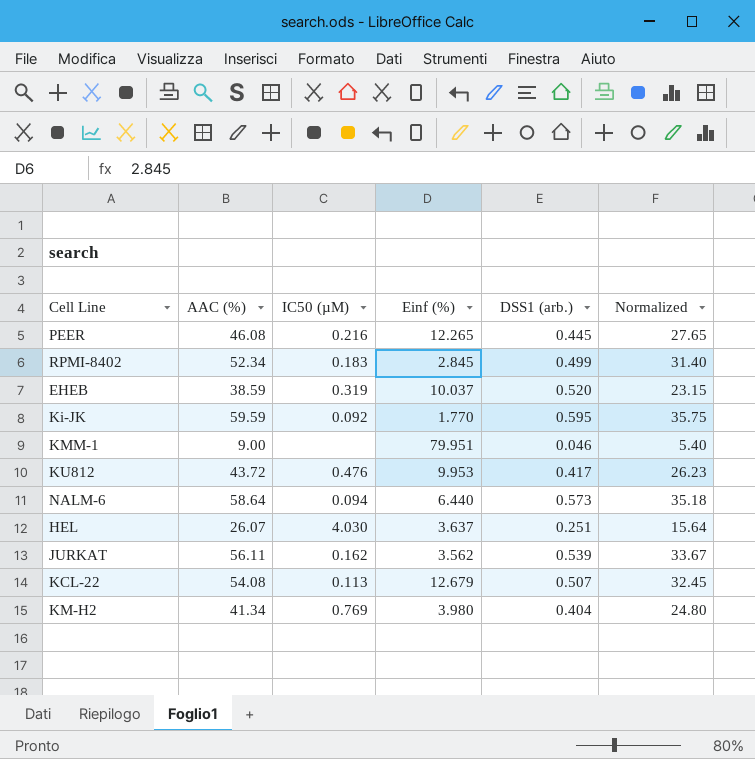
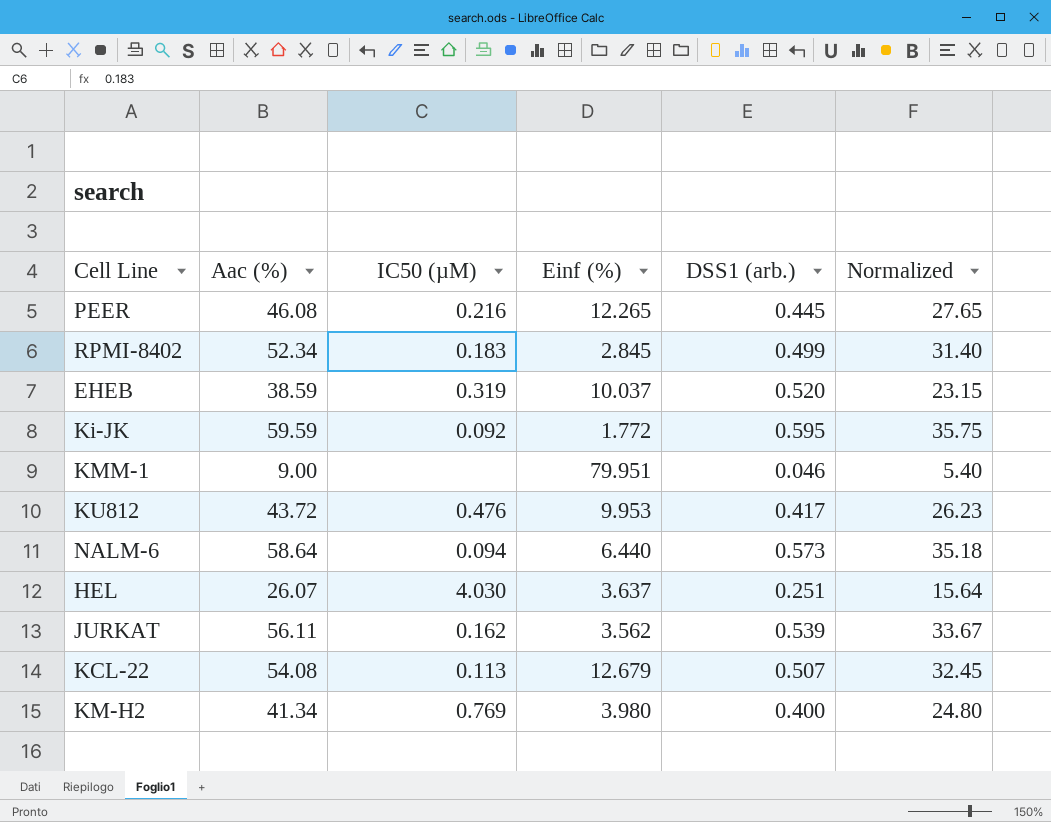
column name: AAC (%) -> Aac (%)
Ki-JK | Einf (%): 1.770 -> 1.772
KM-H2 | DSS1 (arb.): 0.404 -> 0.400

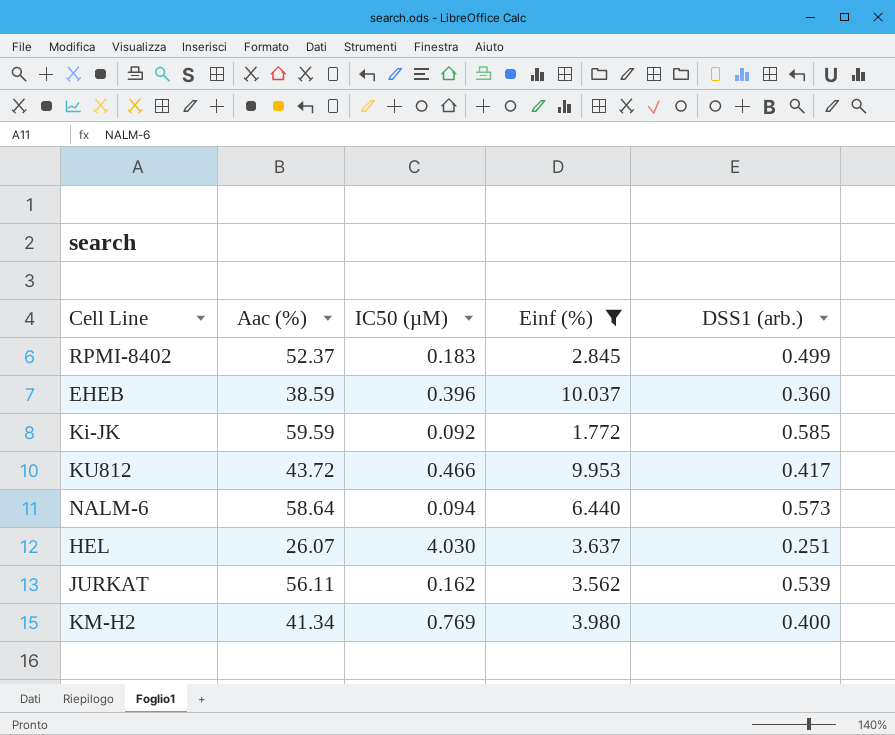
filter: none -> Einf (%) <= 10.037
column Normalized | formula: [Aac (%)] * 0.6 -> none
RPMI-8402 | Aac (%): 52.34 -> 52.37
EHEB | IC50 (µM): 0.319 -> 0.396
EHEB | DSS1 (arb.): 0.520 -> 0.360
Ki-JK | DSS1 (arb.): 0.595 -> 0.585
KU812 | IC50 (µM): 0.476 -> 0.466

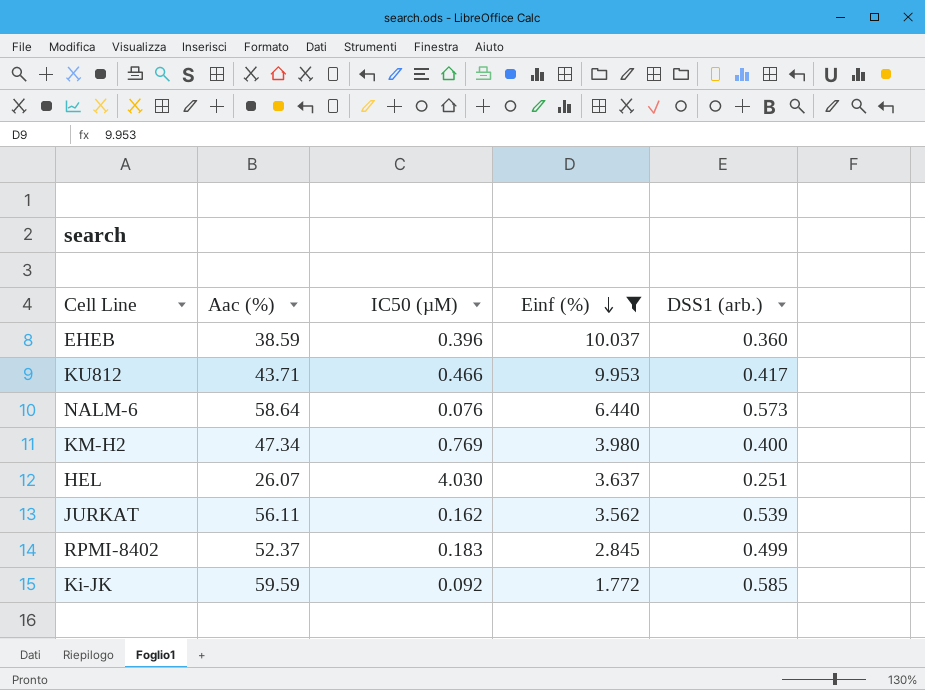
row order: none -> Einf (%) descending
KU812 | Aac (%): 43.72 -> 43.71
NALM-6 | IC50 (µM): 0.094 -> 0.076
KM-H2 | Aac (%): 41.34 -> 47.34

